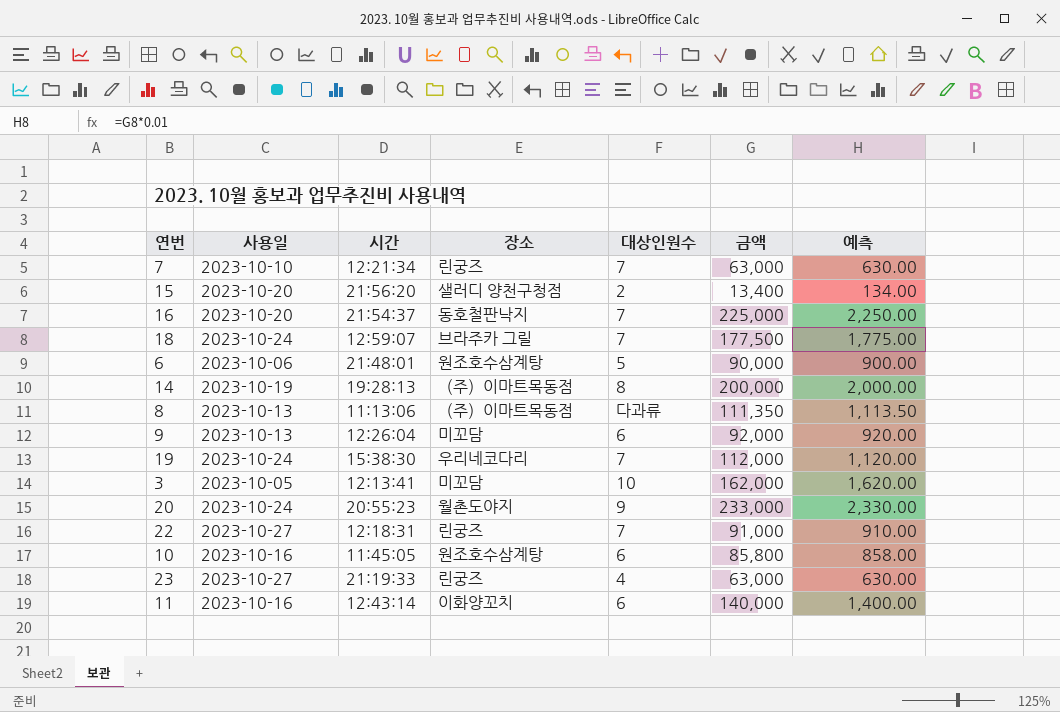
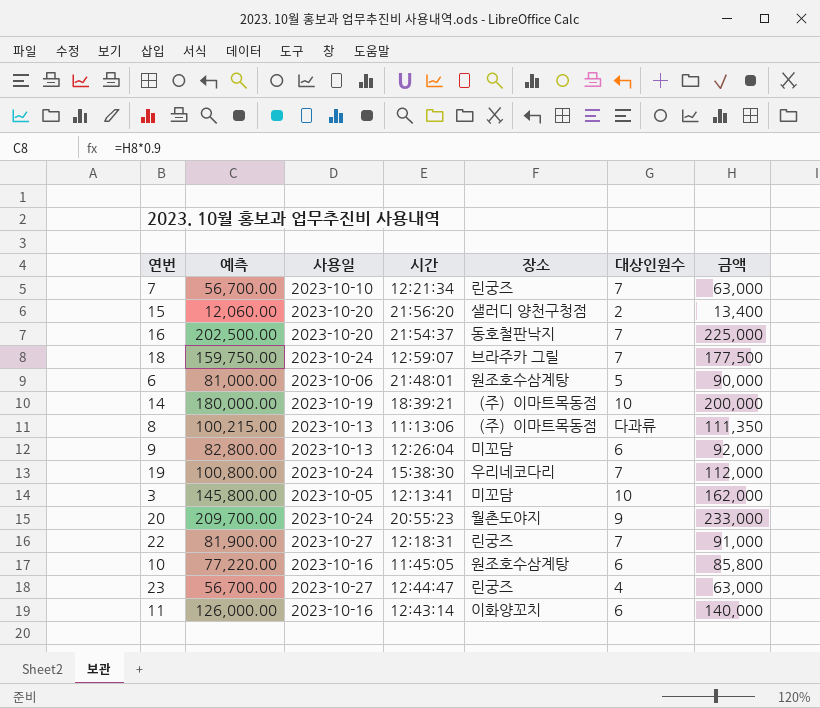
column 예측 | formula: [금액] * 0.01 -> [금액] * 0.9
column 예측 | position: 7 -> 2
14 | 시간: 19:28:13 -> 18:39:21
14 | 대상인원수: 8 -> 10
23 | 시간: 21:19:33 -> 12:44:47

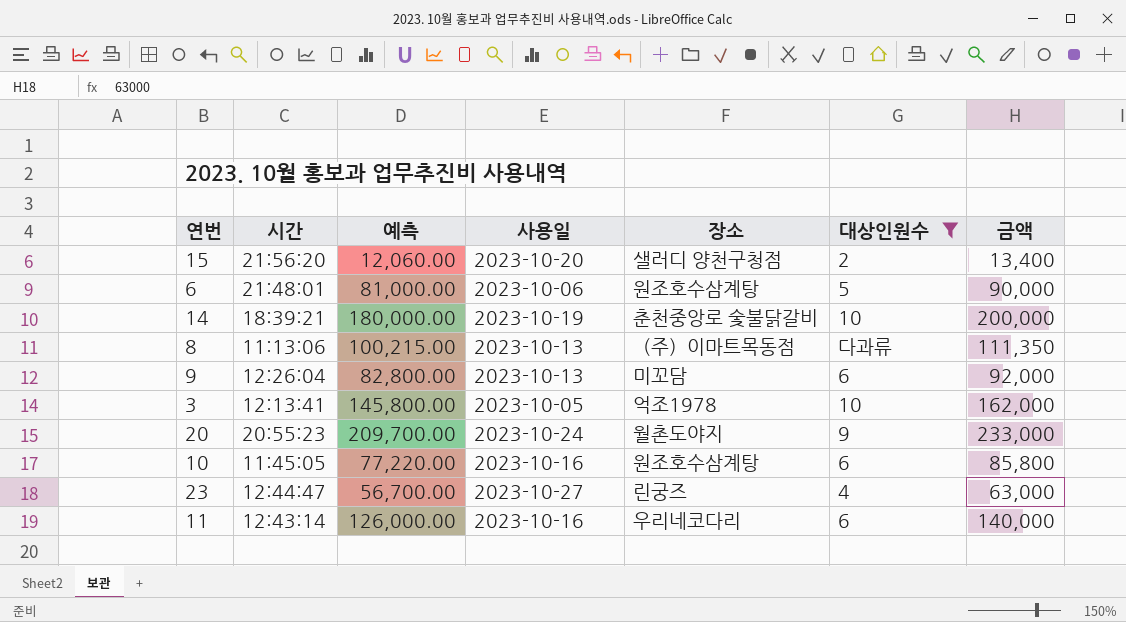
filter: none -> 대상인원수 != 7
column 시간 | position: 4 -> 2
14 | 장소: （주）이마트목동점 -> 춘천중앙로 숯불닭갈비
3 | 장소: 미꼬담 -> 억조1978
11 | 장소: 이화양꼬치 -> 우리네코다리

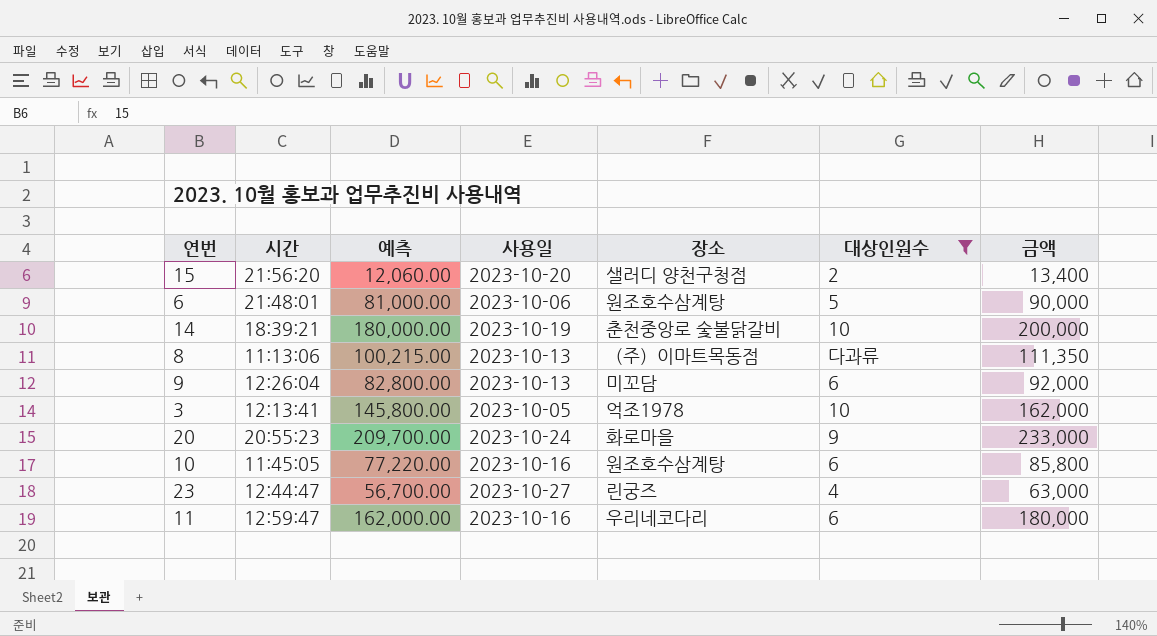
20 | 장소: 월촌도야지 -> 화로마을
11 | 시간: 12:43:14 -> 12:59:47
11 | 예측: 126,000.00 -> 162,000.00
11 | 금액: 140,000 -> 180,000

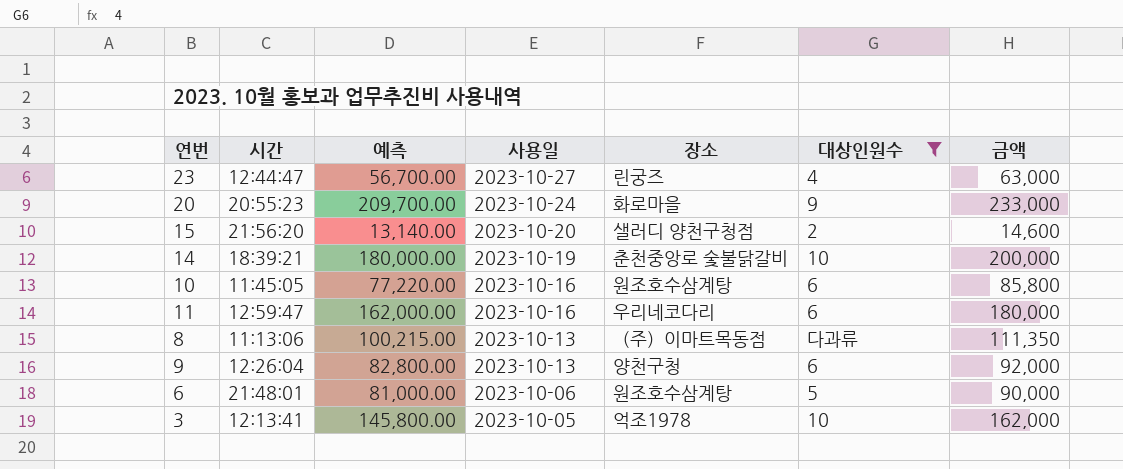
row order: none -> 사용일 descending
15 | 예측: 12,060.00 -> 13,140.00
15 | 금액: 13,400 -> 14,600
9 | 장소: 미꼬담 -> 양천구청

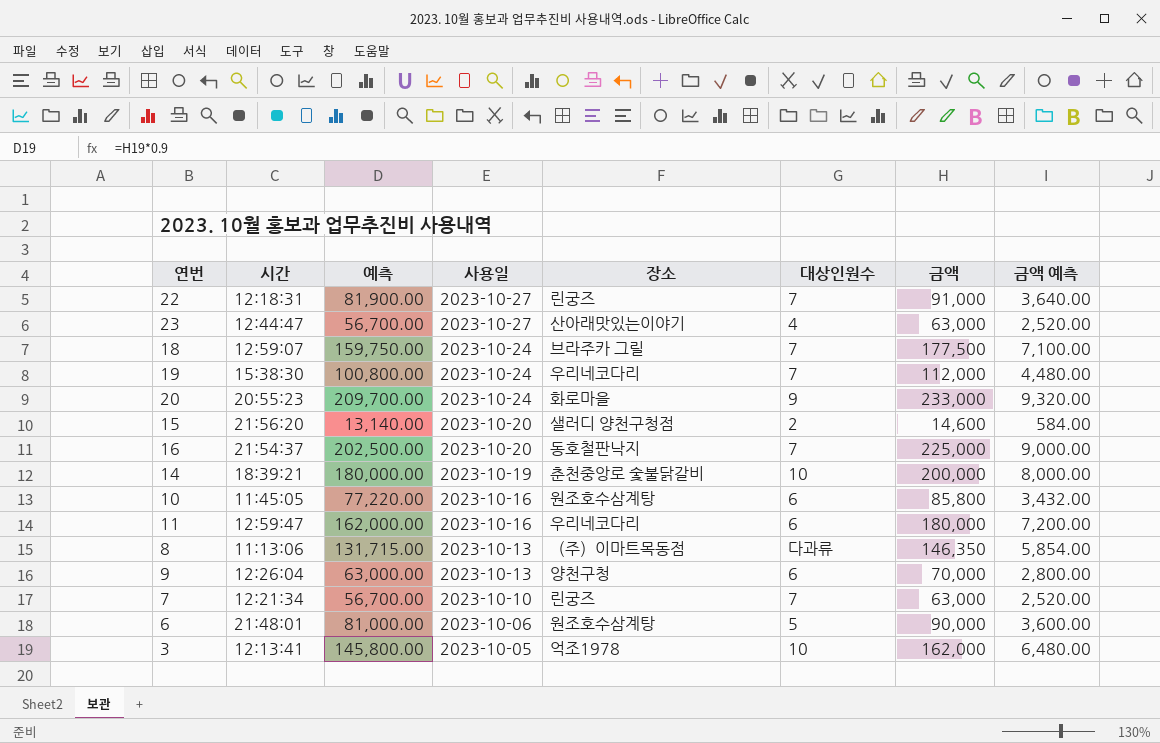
filter: 대상인원수 != 7 -> none
column 금액 예측 | formula: none -> [금액] * 0.04
23 | 장소: 린궁즈 -> 산아래맛있는이야기
8 | 예측: 100,215.00 -> 131,715.00
8 | 금액: 111,350 -> 146,350
9 | 예측: 82,800.00 -> 63,000.00
9 | 금액: 92,000 -> 70,000

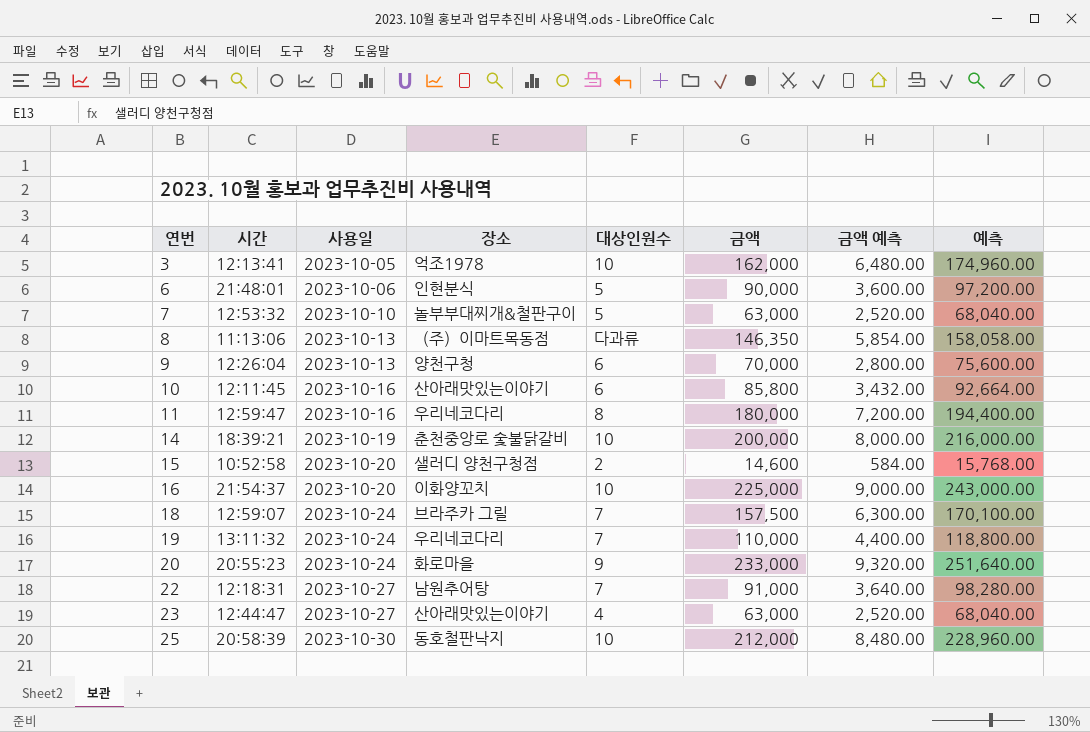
row order: 사용일 descending -> 연번 ascending
column 예측 | formula: [금액] * 0.9 -> [금액] * 1.08
column 예측 | position: 3 -> 8
6 | 장소: 원조호수삼계탕 -> 인현분식
7 | 시간: 12:21:34 -> 12:53:32
7 | 장소: 린궁즈 -> 놀부부대찌개&철판구이
7 | 대상인원수: 7 -> 5
10 | 시간: 11:45:05 -> 12:11:45
10 | 장소: 원조호수삼계탕 -> 산아래맛있는이야기
11 | 대상인원수: 6 -> 8
15 | 시간: 21:56:20 -> 10:52:58
16 | 장소: 동호철판낙지 -> 이화양꼬치
16 | 대상인원수: 7 -> 10
18 | 금액: 177,500 -> 157,500
18 | 금액 예측: 7,100.00 -> 6,300.00
19 | 시간: 15:38:30 -> 13:11:32
19 | 금액: 112,000 -> 110,000
19 | 금액 예측: 4,480.00 -> 4,400.00
22 | 장소: 린궁즈 -> 남원추어탕
row 25: none -> 20:58:39 | 2023-10-30 | 동호철판낙지 | 10 | 212,000 | 8,480.00 | 228,960.00

